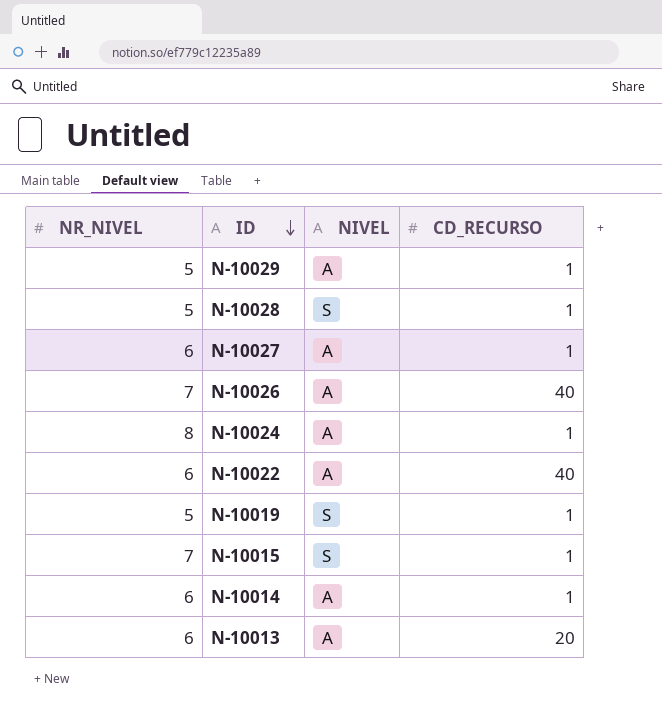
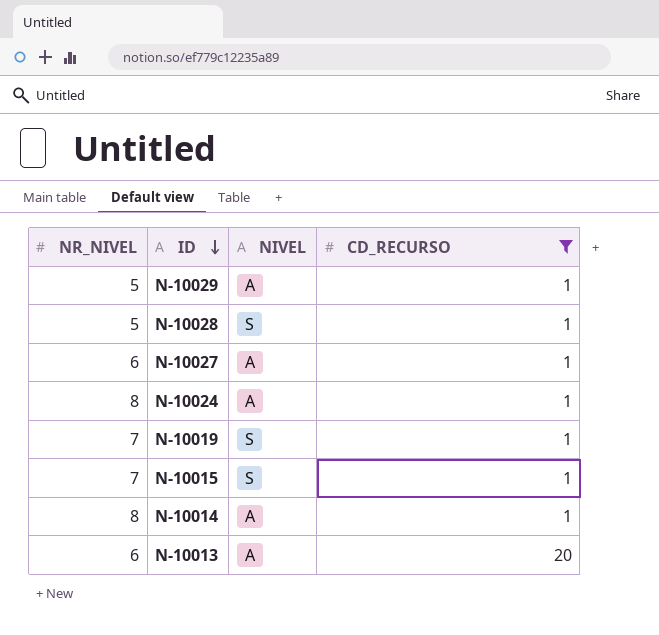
filter: none -> CD_RECURSO != 40
N-10019 | NR_NIVEL: 5 -> 7
N-10014 | NR_NIVEL: 6 -> 8

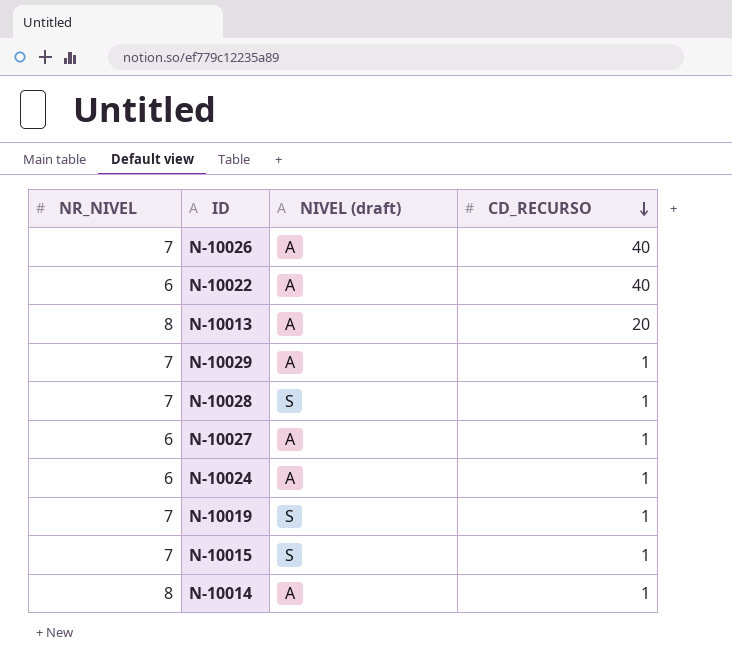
filter: CD_RECURSO != 40 -> none
row order: ID descending -> CD_RECURSO descending
column name: NIVEL -> NIVEL (draft)
N-10013 | NR_NIVEL: 6 -> 8
N-10029 | NR_NIVEL: 5 -> 7
N-10028 | NR_NIVEL: 5 -> 7
N-10024 | NR_NIVEL: 8 -> 6

